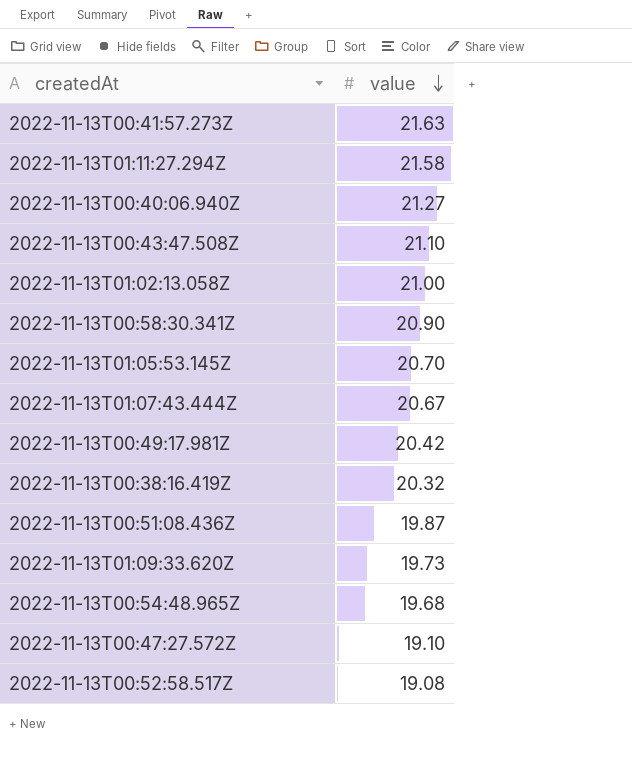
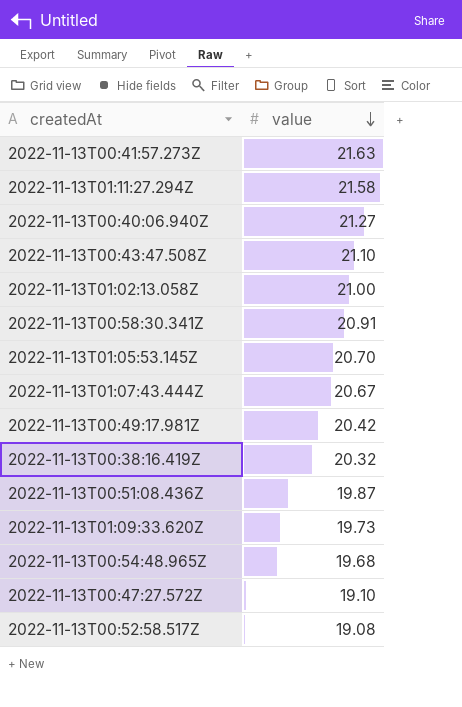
2022-11-13T00:58:30.341Z | value: 20.90 -> 20.91

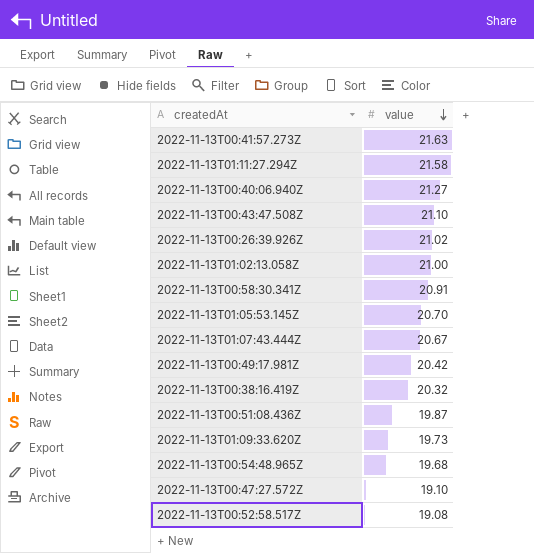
row 2022-11-13T00:26:39.926Z: none -> 21.02

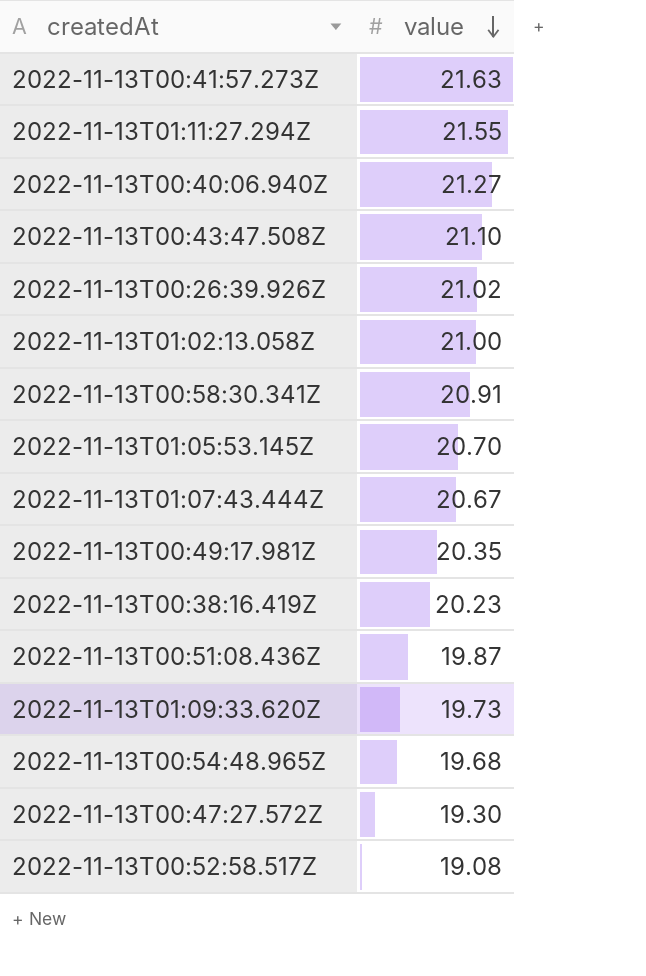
2022-11-13T01:11:27.294Z | value: 21.58 -> 21.55
2022-11-13T00:49:17.981Z | value: 20.42 -> 20.35
2022-11-13T00:38:16.419Z | value: 20.32 -> 20.23
2022-11-13T00:47:27.572Z | value: 19.10 -> 19.30

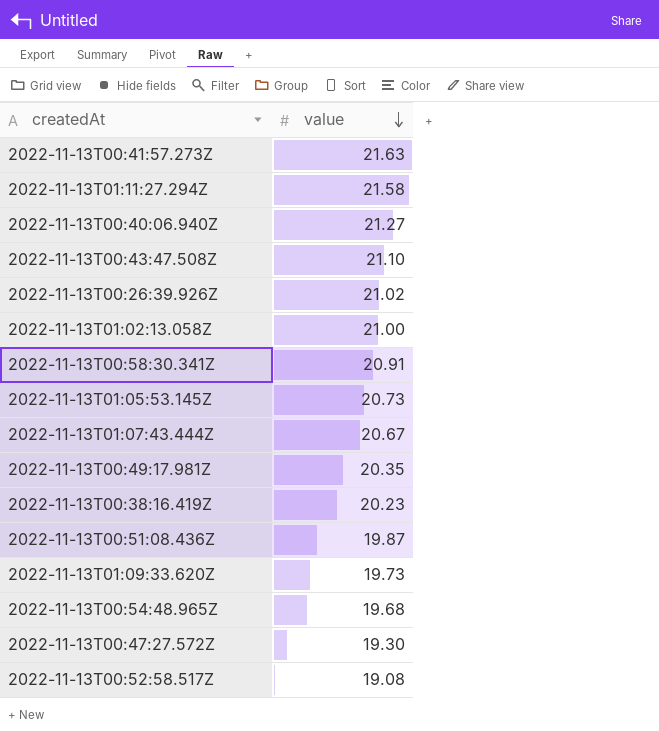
2022-11-13T01:11:27.294Z | value: 21.55 -> 21.58
2022-11-13T01:05:53.145Z | value: 20.70 -> 20.73

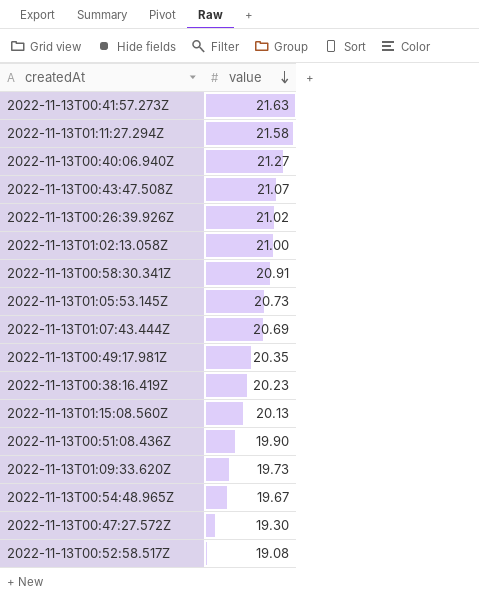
2022-11-13T00:43:47.508Z | value: 21.10 -> 21.07
2022-11-13T01:07:43.444Z | value: 20.67 -> 20.69
row 2022-11-13T01:15:08.560Z: none -> 20.13
2022-11-13T00:51:08.436Z | value: 19.87 -> 19.90
2022-11-13T00:54:48.965Z | value: 19.68 -> 19.67

